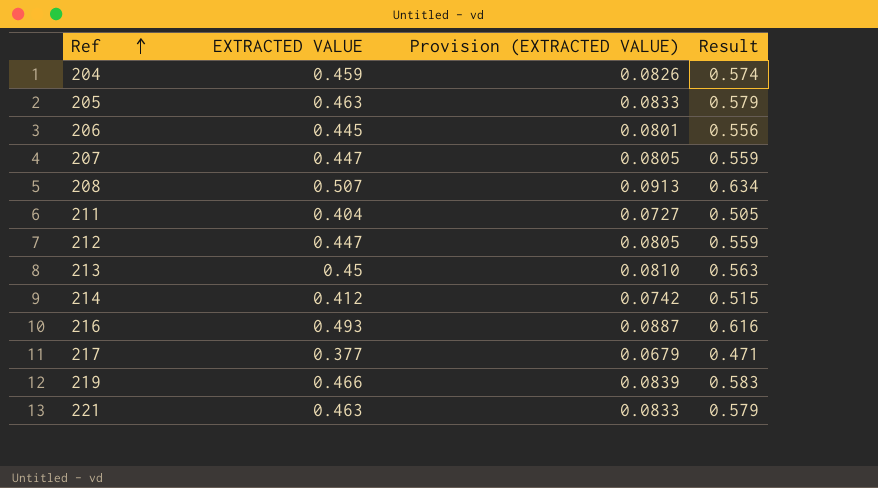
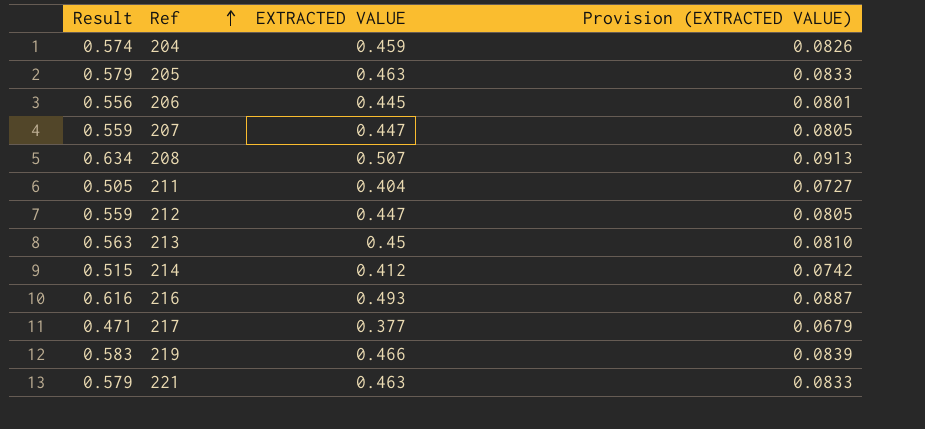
column Result | position: 4 -> 1

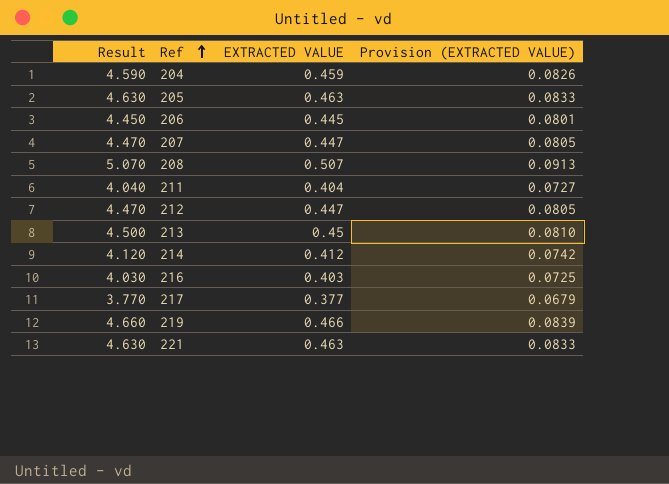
column Result | formula: [EXTRACTED VALUE] * 1.25 -> [EXTRACTED VALUE] * 10
216 | EXTRACTED VALUE: 0.493 -> 0.403
216 | Provision (EXTRACTED VALUE): 0.0887 -> 0.0725

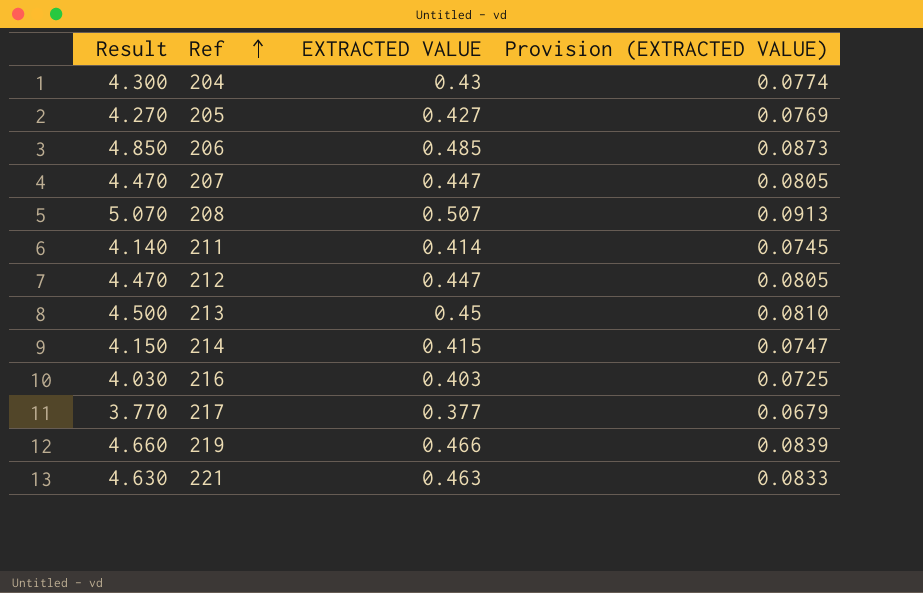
204 | Result: 4.590 -> 4.300
204 | EXTRACTED VALUE: 0.459 -> 0.43
204 | Provision (EXTRACTED VALUE): 0.0826 -> 0.0774
205 | Result: 4.630 -> 4.270
205 | EXTRACTED VALUE: 0.463 -> 0.427
205 | Provision (EXTRACTED VALUE): 0.0833 -> 0.0769
206 | Result: 4.450 -> 4.850
206 | EXTRACTED VALUE: 0.445 -> 0.485
206 | Provision (EXTRACTED VALUE): 0.0801 -> 0.0873
211 | Result: 4.040 -> 4.140
211 | EXTRACTED VALUE: 0.404 -> 0.414
211 | Provision (EXTRACTED VALUE): 0.0727 -> 0.0745
214 | Result: 4.120 -> 4.150
214 | EXTRACTED VALUE: 0.412 -> 0.415
214 | Provision (EXTRACTED VALUE): 0.0742 -> 0.0747

